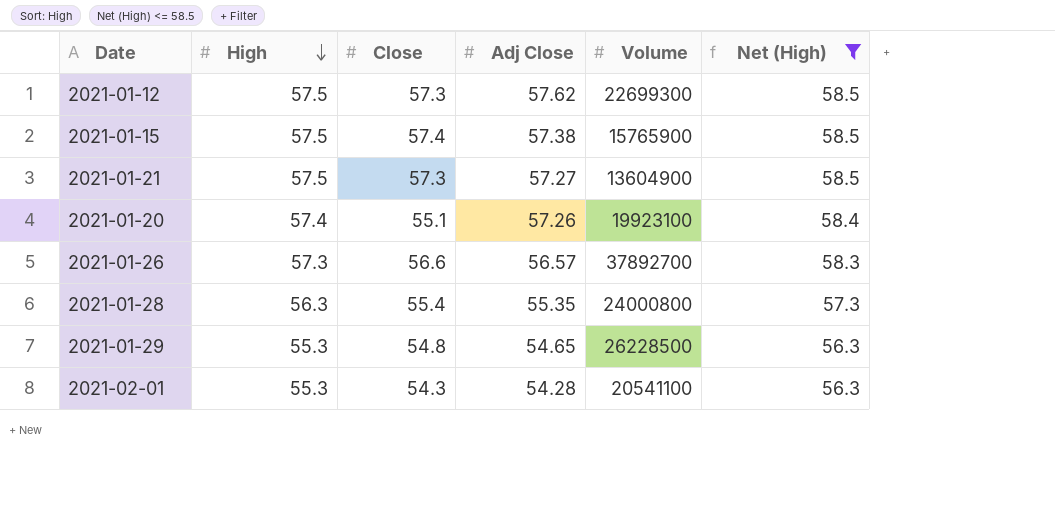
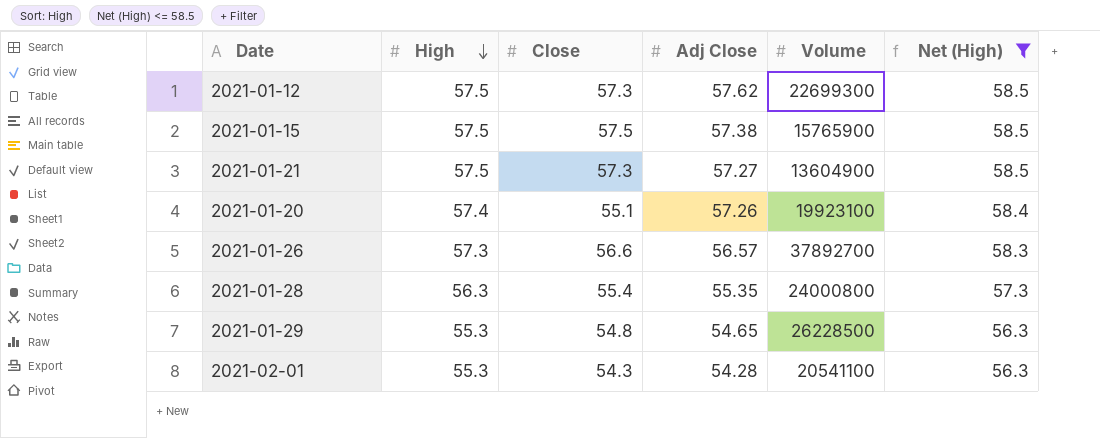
2021-01-15 | Close: 57.4 -> 57.5

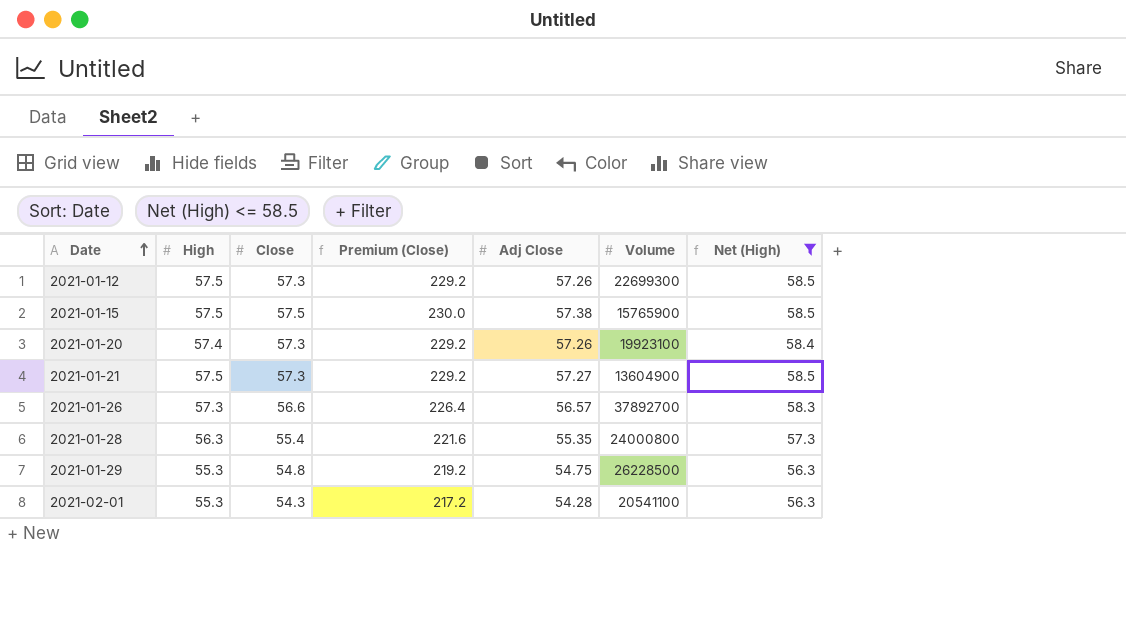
row order: High descending -> Date ascending
column Premium (Close) | formula: none -> [Close] * 4
2021-01-12 | Adj Close: 57.62 -> 57.26
2021-01-20 | Close: 55.1 -> 57.3
2021-01-29 | Adj Close: 54.65 -> 54.75

